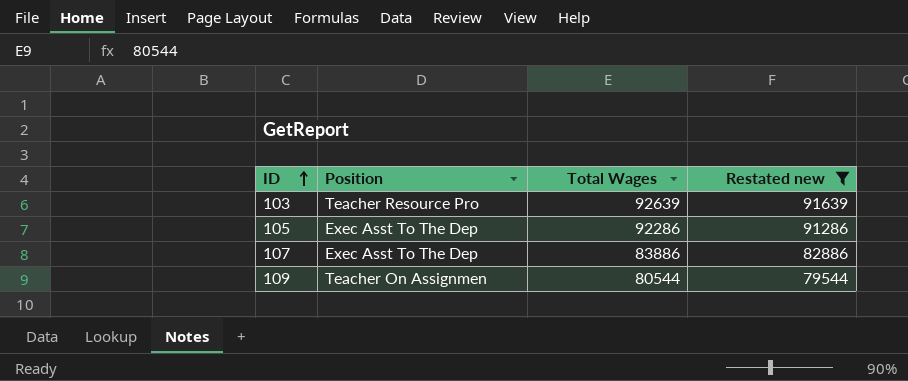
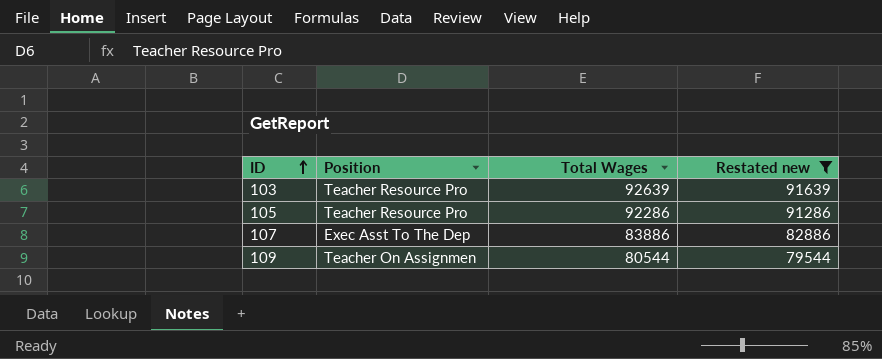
105 | Position: Exec Asst To The Dep -> Teacher Resource Pro

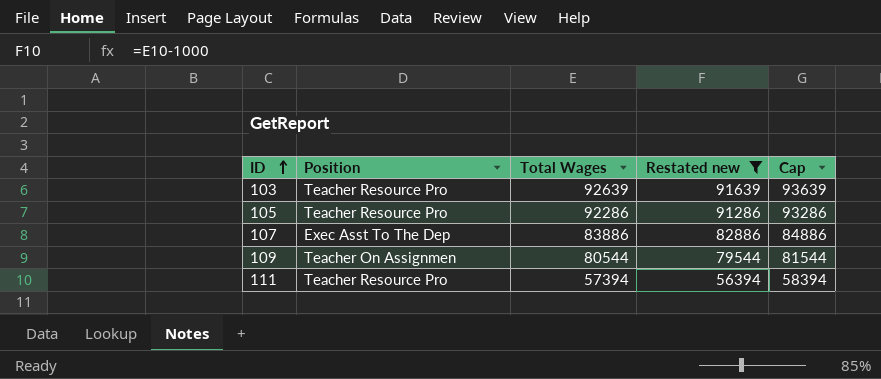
column Cap | formula: none -> [Total Wages] + 1000
row 111: none -> Teacher Resource Pro | 57394 | 56394 | 58394

